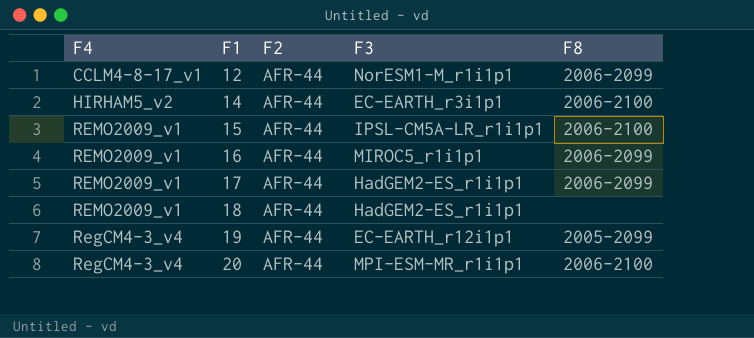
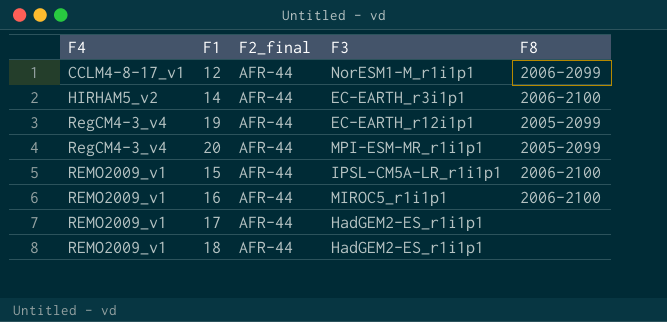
row order: F1 ascending -> F4 ascending
column name: F2 -> F2_final
20 | F8: 2006-2100 -> 2005-2099
16 | F8: 2006-2099 -> 2006-2100
17 | F8: 2006-2099 -> none

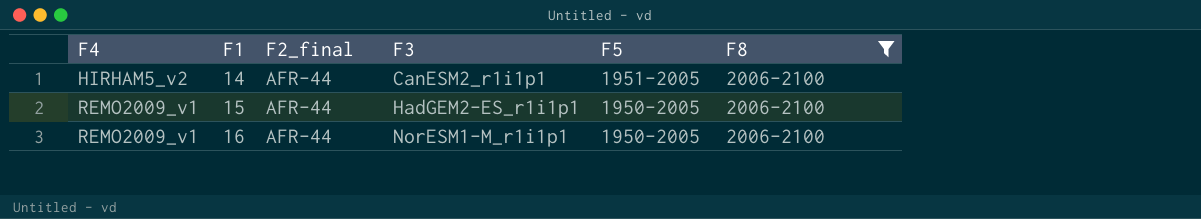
filter: none -> F8 = 2006-2100
column F5 | position: none -> 5
14 | F3: EC-EARTH_r3i1p1 -> CanESM2_r1i1p1
15 | F3: IPSL-CM5A-LR_r1i1p1 -> HadGEM2-ES_r1i1p1
16 | F3: MIROC5_r1i1p1 -> NorESM1-M_r1i1p1

